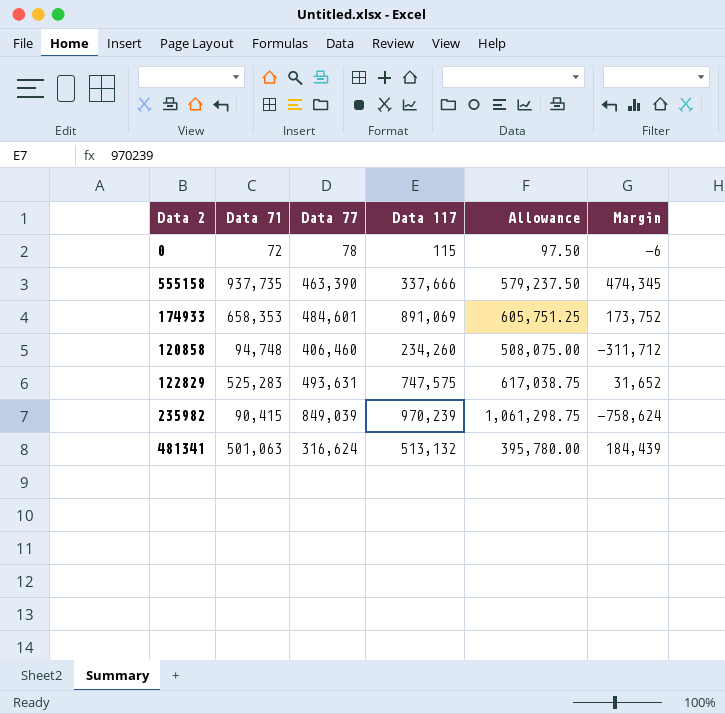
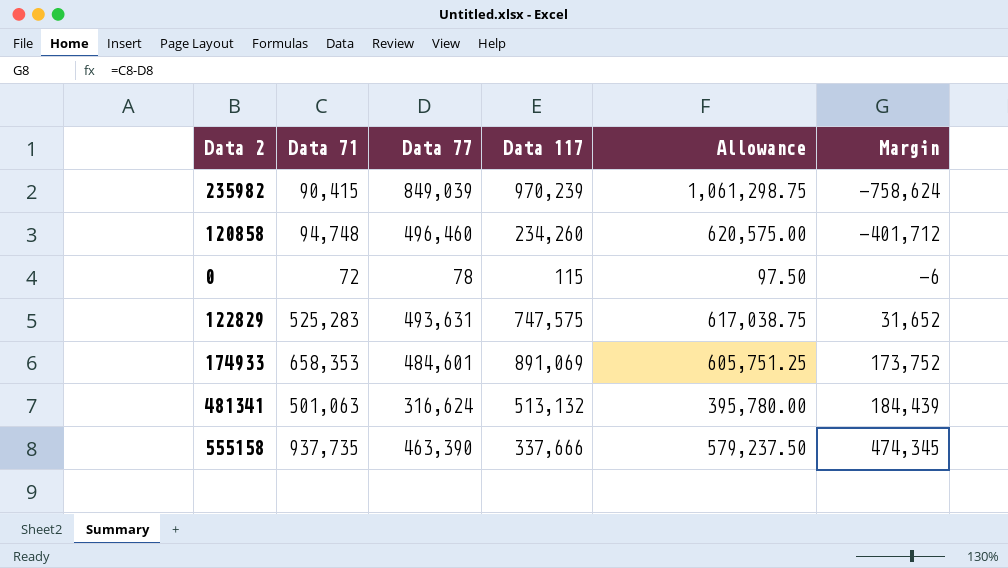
row order: none -> Margin ascending
120858 | Data 77: 406,460 -> 496,460
120858 | Allowance: 508,075.00 -> 620,575.00
120858 | Margin: -311,712 -> -401,712

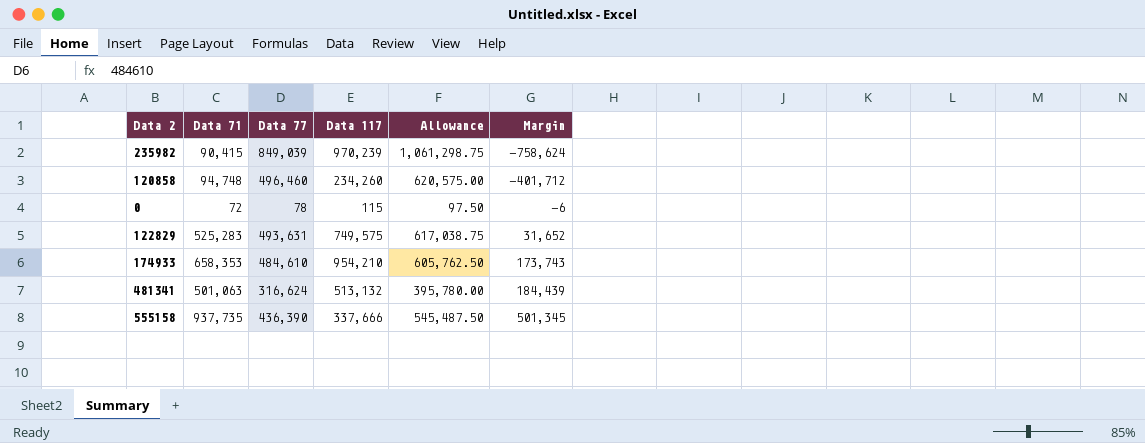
122829 | Data 117: 747,575 -> 749,575
174933 | Data 77: 484,601 -> 484,610
174933 | Data 117: 891,069 -> 954,210
174933 | Allowance: 605,751.25 -> 605,762.50
174933 | Margin: 173,752 -> 173,743
555158 | Data 77: 463,390 -> 436,390
555158 | Allowance: 579,237.50 -> 545,487.50
555158 | Margin: 474,345 -> 501,345

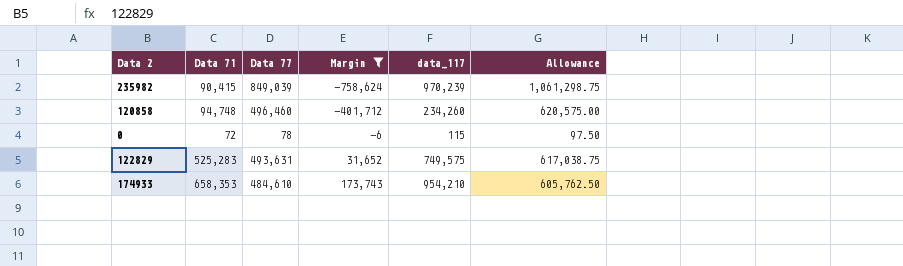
filter: none -> Margin <= 173,743
column Margin | position: 6 -> 4
column name: Data 117 -> data_117

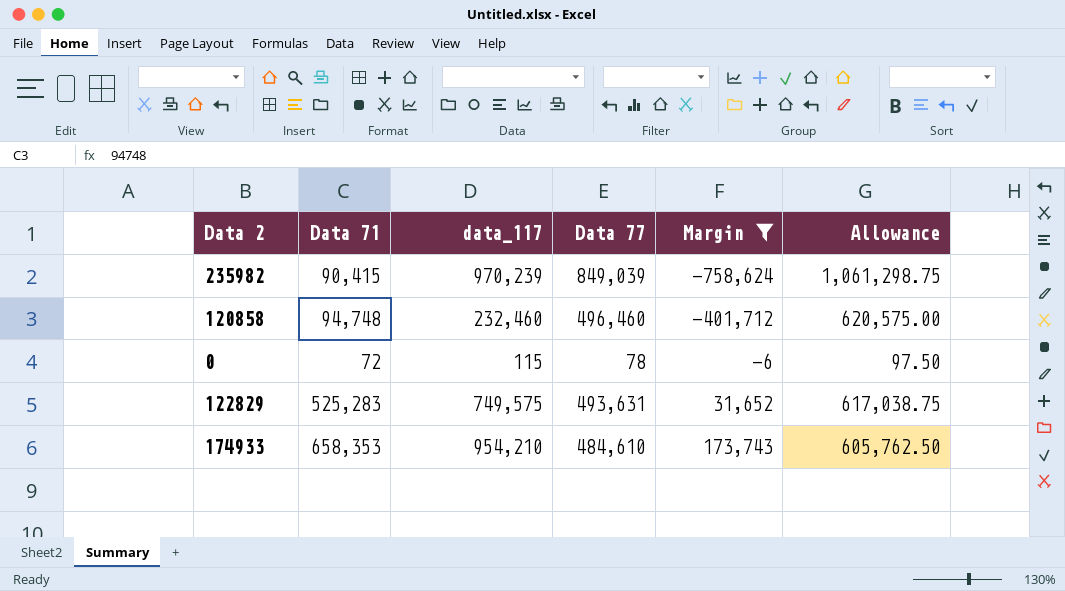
column data_117 | position: 5 -> 3
120858 | data_117: 234,260 -> 232,460

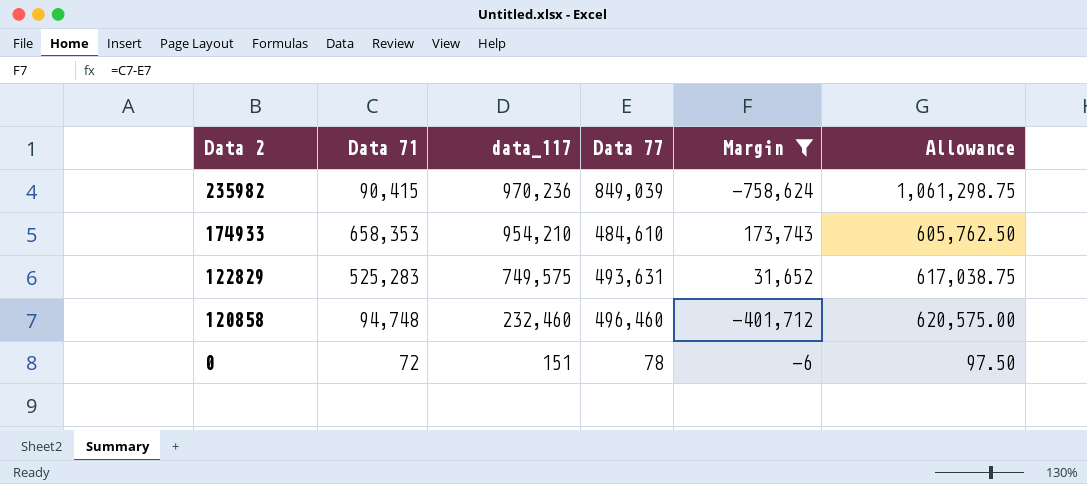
row order: Margin ascending -> Data 2 descending
235982 | data_117: 970,239 -> 970,236
0 | data_117: 115 -> 151

